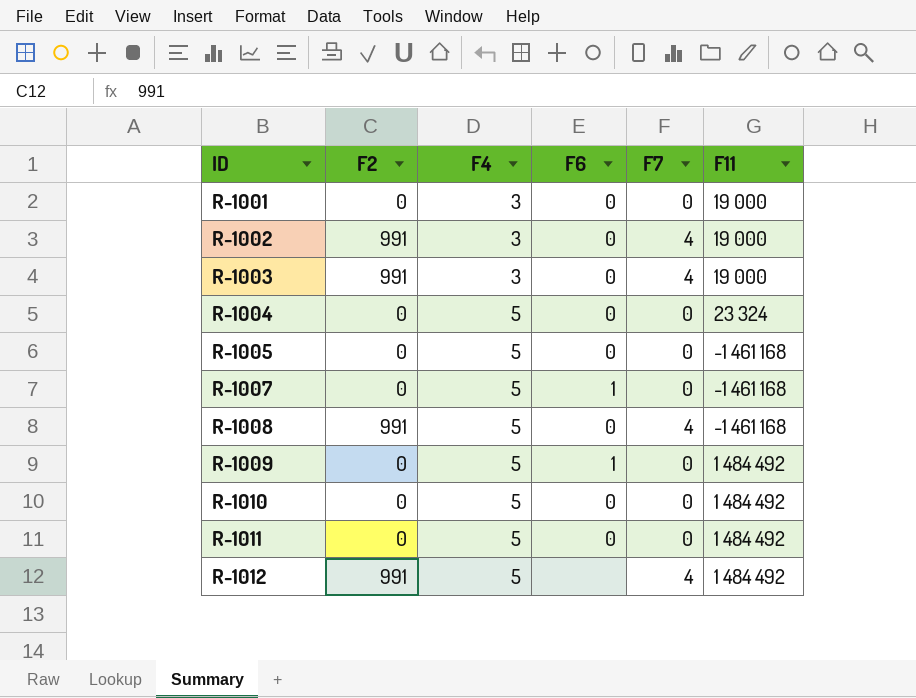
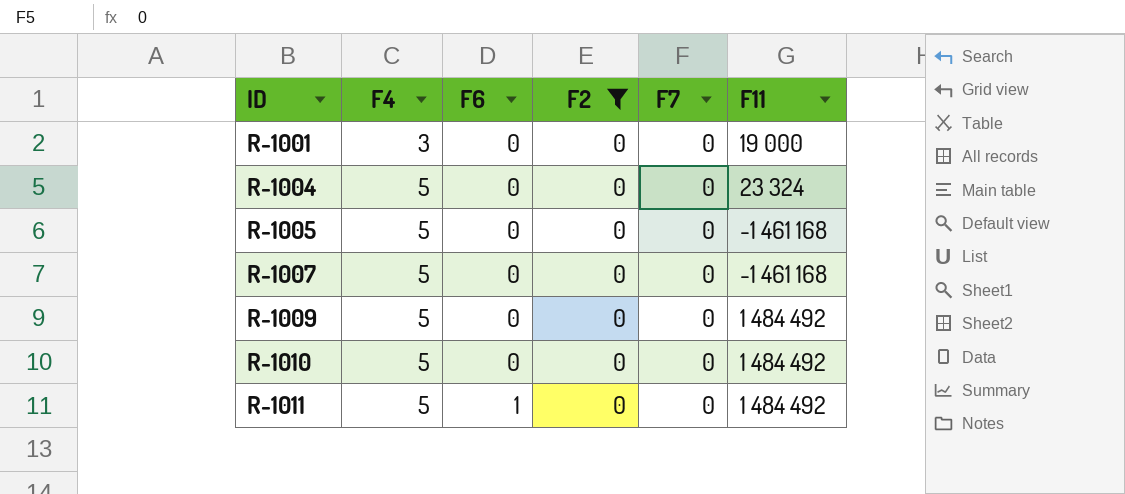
filter: none -> F2 = 0
column F2 | position: 2 -> 4
R-1007 | F6: 1 -> 0
R-1009 | F6: 1 -> 0
R-1011 | F6: 0 -> 1

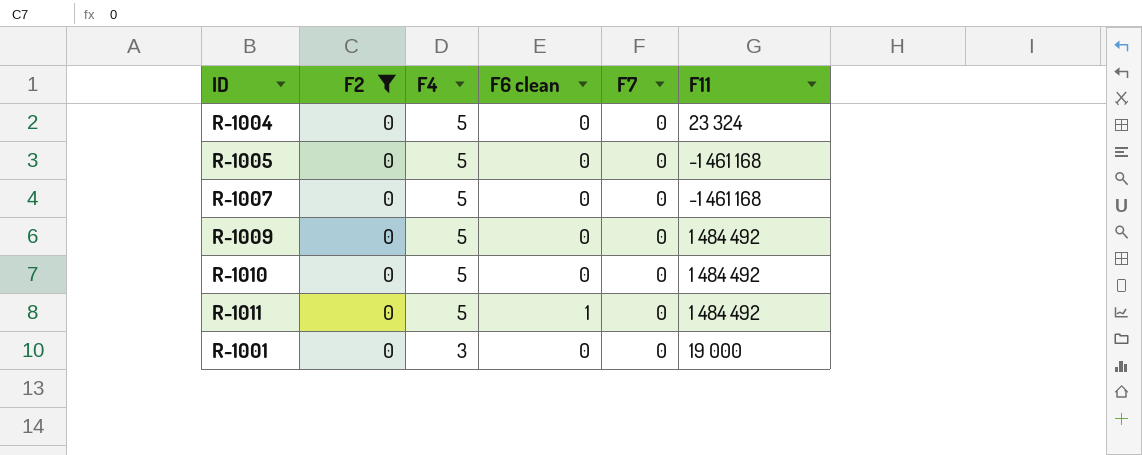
row order: ID ascending -> F4 descending
column F2 | position: 4 -> 2
column name: F6 -> F6 clean

